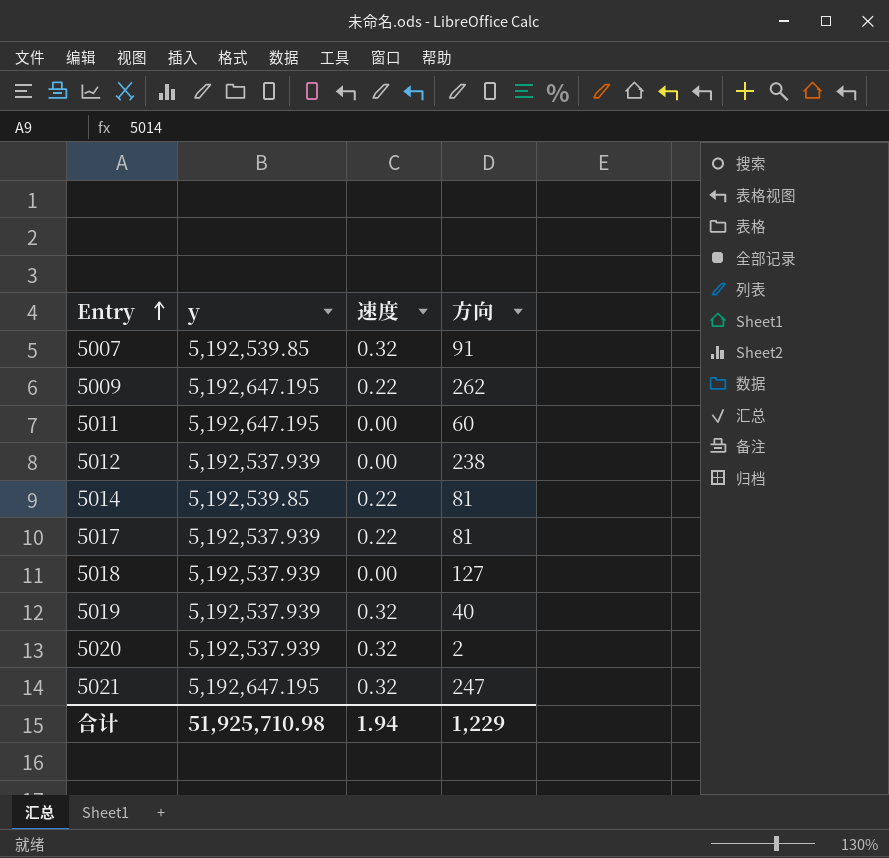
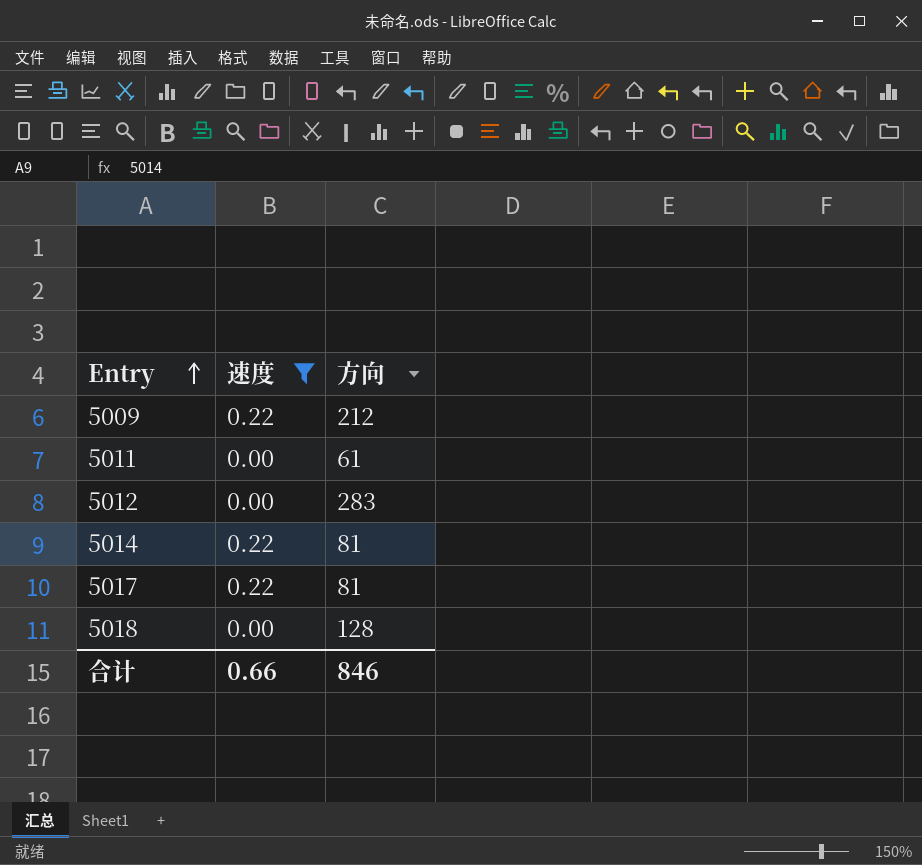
filter: none -> 速度 != 0.32
column y | position: 2 -> none
5009 | 方向: 262 -> 212
5011 | 方向: 60 -> 61
5012 | 方向: 238 -> 283
5018 | 方向: 127 -> 128
合计 | 速度: 1.94 -> 0.66
合计 | 方向: 1,229 -> 846

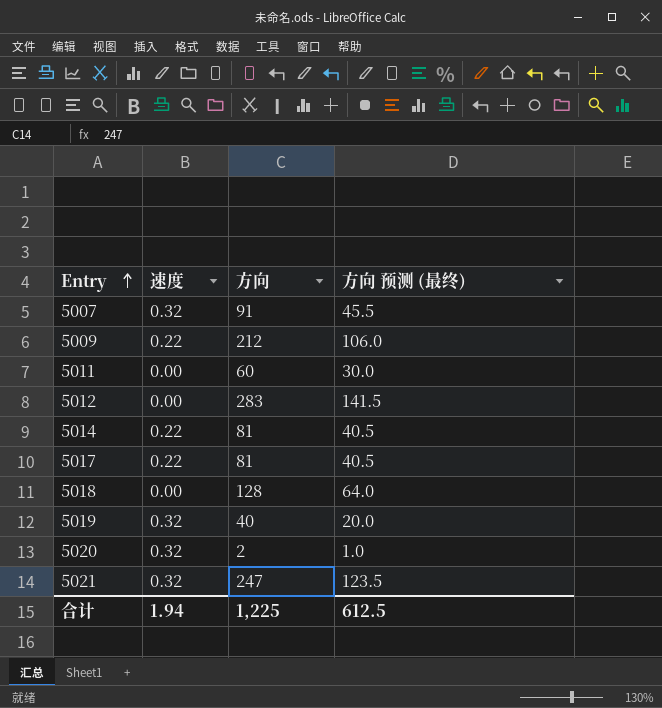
filter: 速度 != 0.32 -> none
column 方向 预测 (最终) | formula: none -> [方向] * 0.5
5011 | 方向: 61 -> 60
合计 | 速度: 0.66 -> 1.94
合计 | 方向: 846 -> 1,225

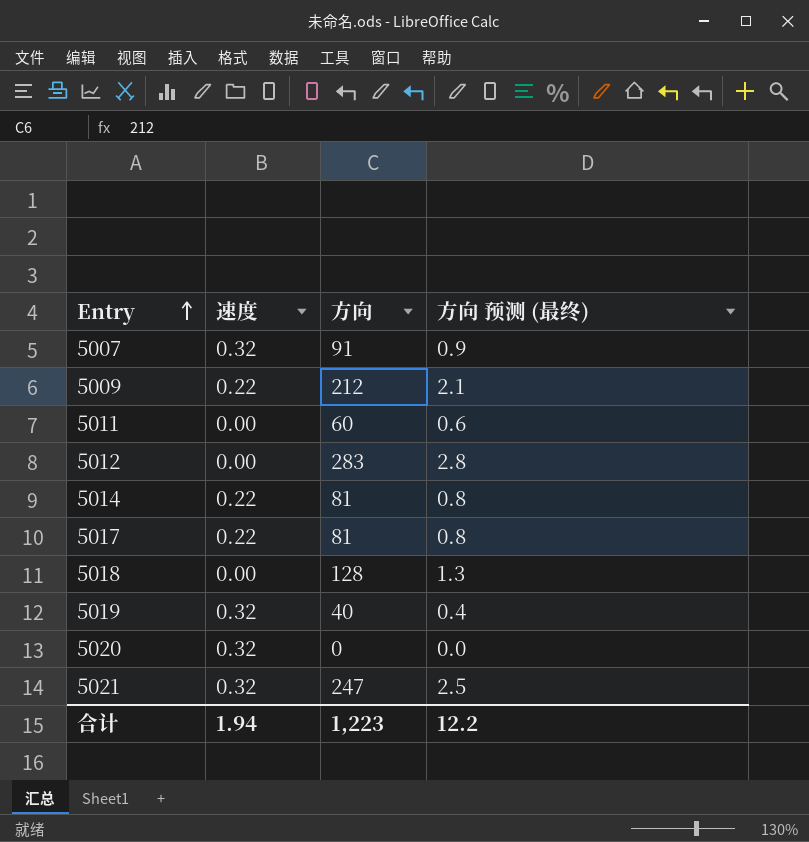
column 方向 预测 (最终) | formula: [方向] * 0.5 -> [方向] * 0.01
5020 | 方向: 2 -> 0
合计 | 方向: 1,225 -> 1,223
合计 | 方向 预测 (最终): 612.5 -> 12.2

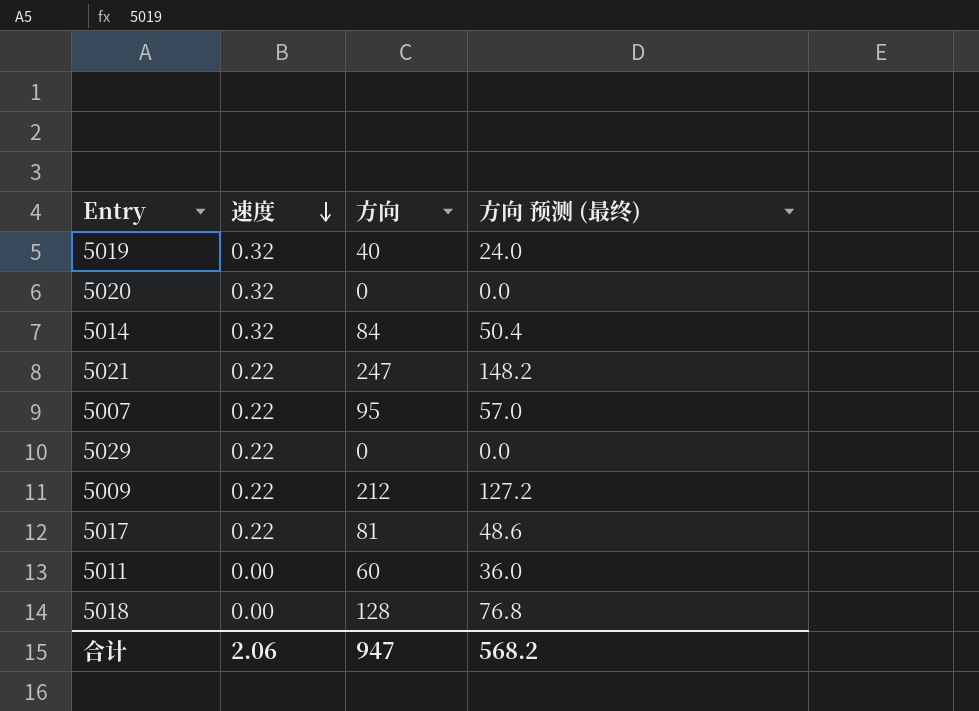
row order: Entry ascending -> 速度 descending
column 方向 预测 (最终) | formula: [方向] * 0.01 -> [方向] * 0.6
row 5012: 0.00 | 283 | 2.8 -> none
5014 | 速度: 0.22 -> 0.32
5014 | 方向: 81 -> 84
5021 | 速度: 0.32 -> 0.22
5007 | 速度: 0.32 -> 0.22
5007 | 方向: 91 -> 95
row 5029: none -> 0.22 | 0 | 0.0
合计 | 速度: 1.94 -> 2.06
合计 | 方向: 1,223 -> 947
合计 | 方向 预测 (最终): 12.2 -> 568.2

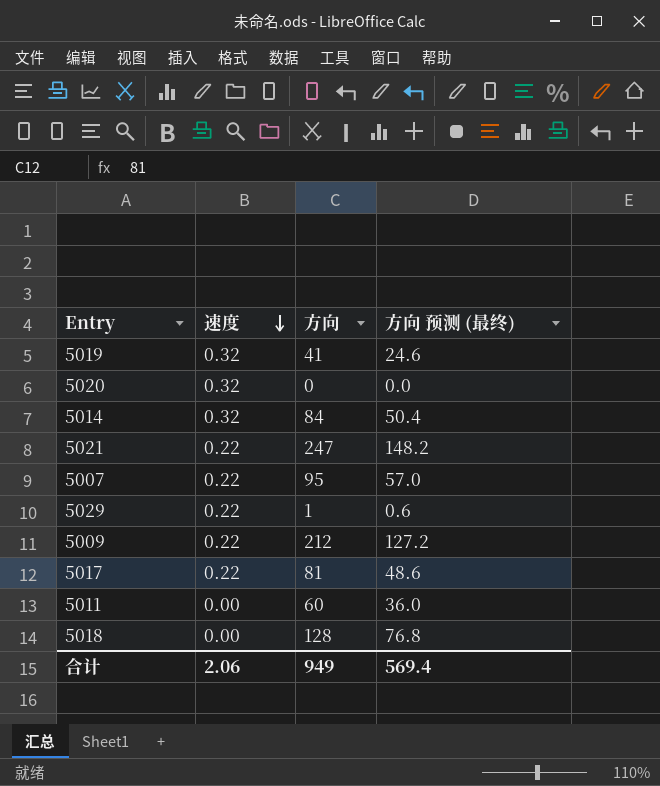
5019 | 方向: 40 -> 41
5019 | 方向 预测 (最终): 24.0 -> 24.6
5029 | 方向: 0 -> 1
5029 | 方向 预测 (最终): 0.0 -> 0.6
合计 | 方向: 947 -> 949
合计 | 方向 预测 (最终): 568.2 -> 569.4

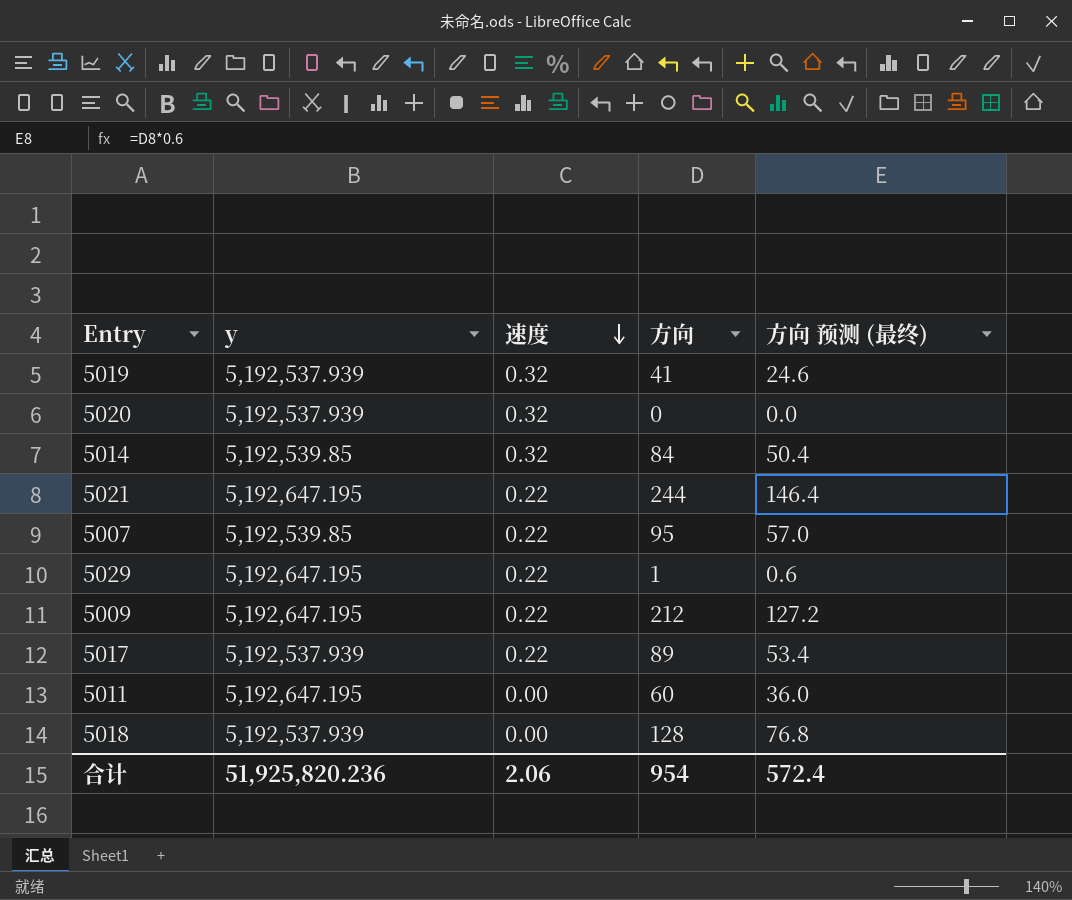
column y | position: none -> 2
5021 | 方向: 247 -> 244
5021 | 方向 预测 (最终): 148.2 -> 146.4
5017 | 方向: 81 -> 89
5017 | 方向 预测 (最终): 48.6 -> 53.4
合计 | 方向: 949 -> 954
合计 | 方向 预测 (最终): 569.4 -> 572.4

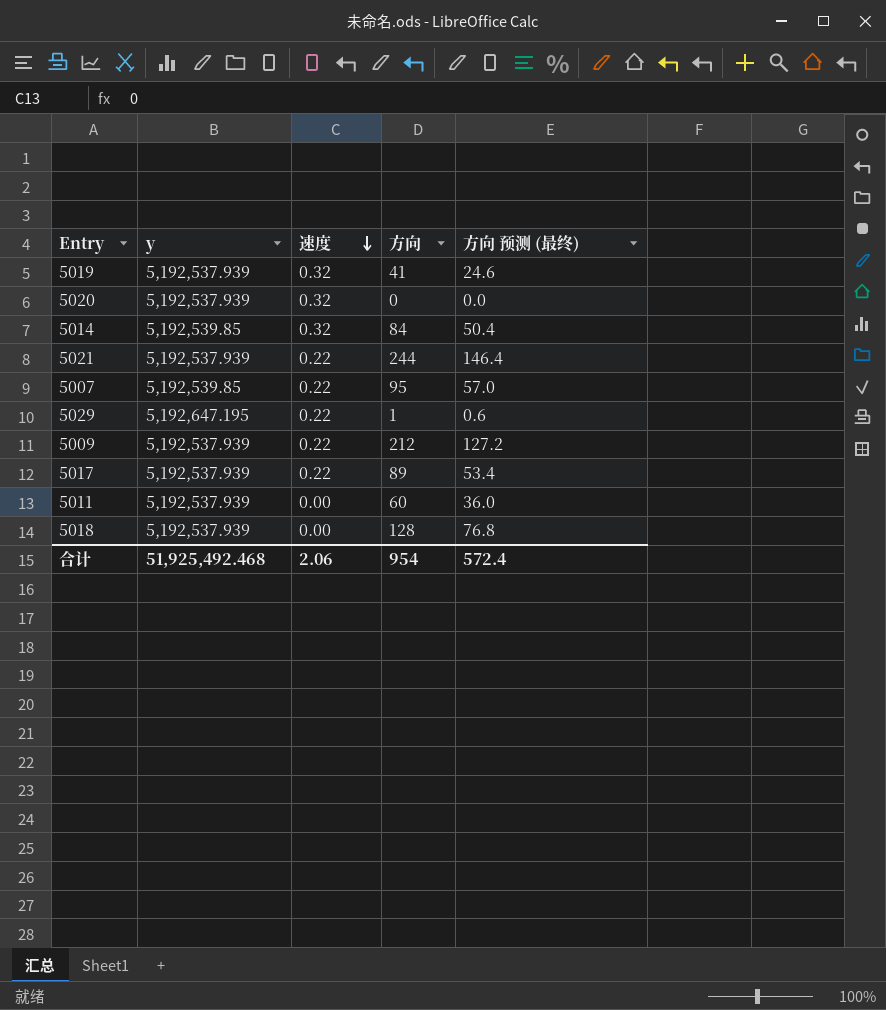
5021 | y: 5,192,647.195 -> 5,192,537.939
5009 | y: 5,192,647.195 -> 5,192,537.939
5011 | y: 5,192,647.195 -> 5,192,537.939
合计 | y: 51,925,820.236 -> 51,925,492.468

